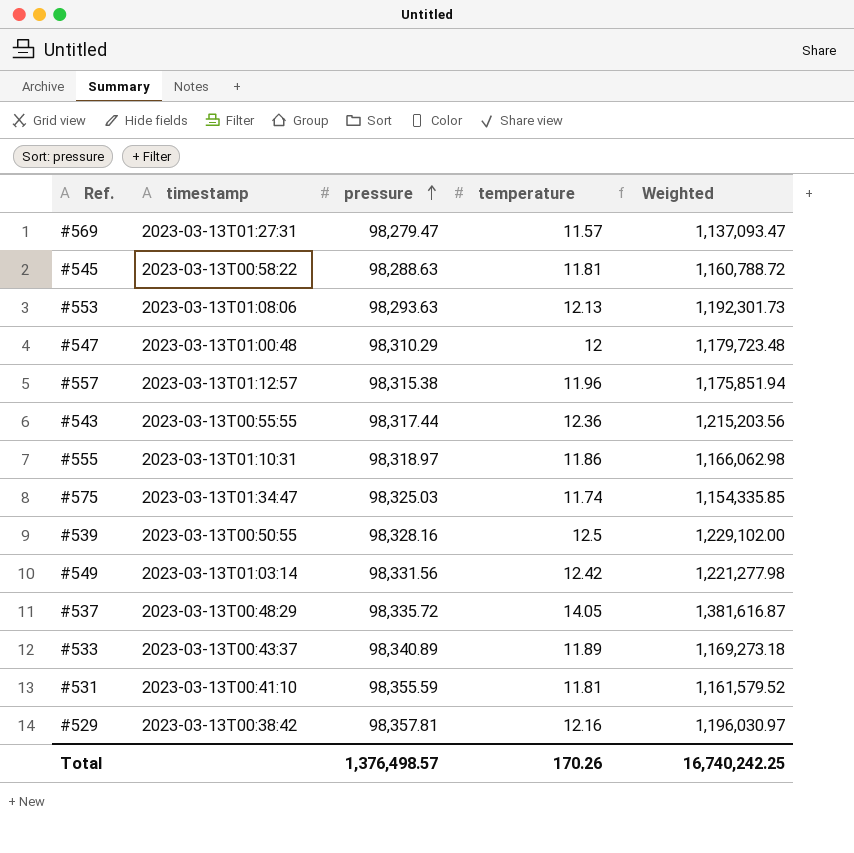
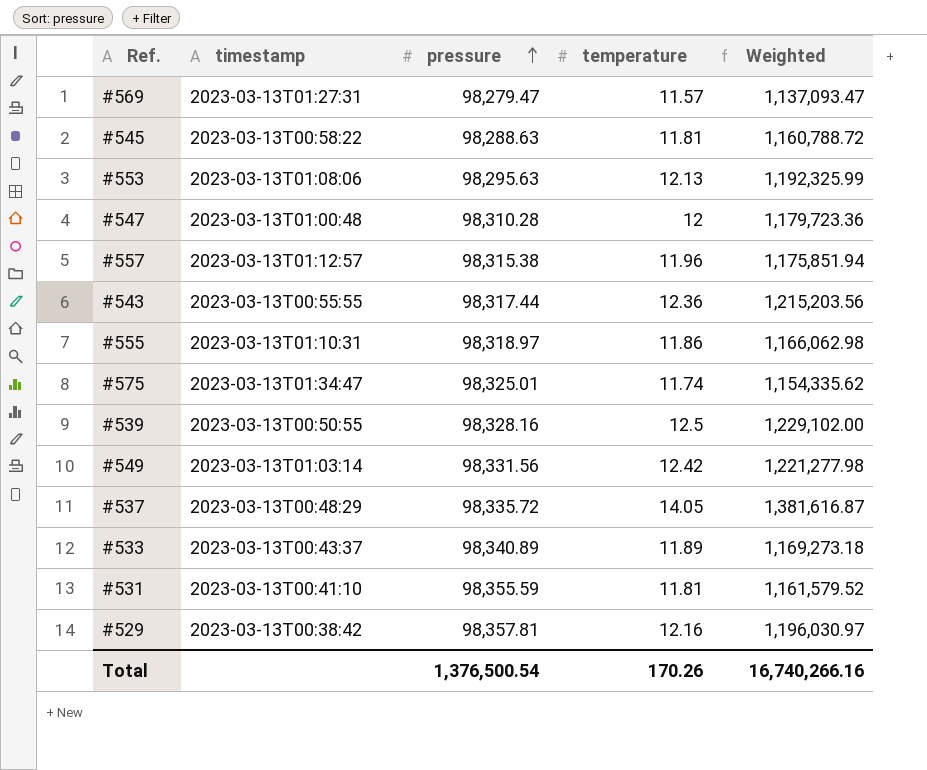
#553 | pressure: 98,293.63 -> 98,295.63
#553 | Weighted: 1,192,301.73 -> 1,192,325.99
#547 | pressure: 98,310.29 -> 98,310.28
#547 | Weighted: 1,179,723.48 -> 1,179,723.36
#575 | pressure: 98,325.03 -> 98,325.01
#575 | Weighted: 1,154,335.85 -> 1,154,335.62
Total | pressure: 1,376,498.57 -> 1,376,500.54
Total | Weighted: 16,740,242.25 -> 16,740,266.16

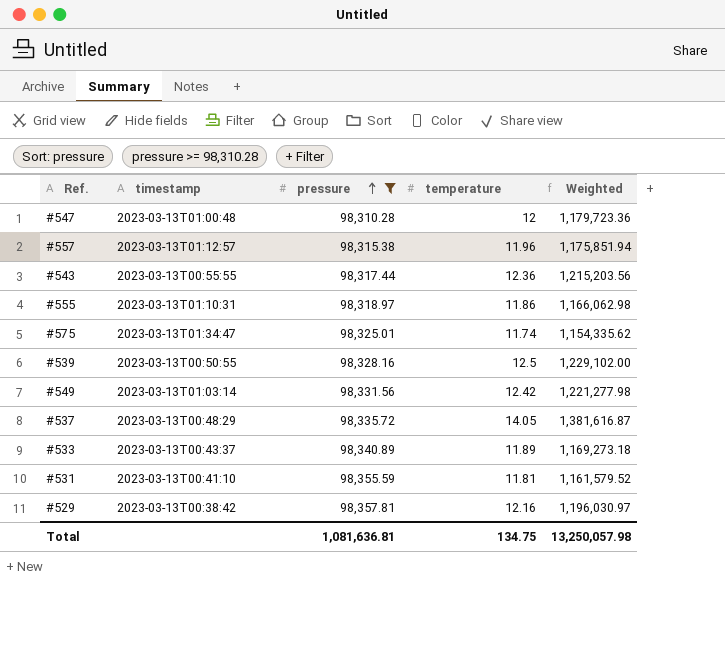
filter: none -> pressure >= 98,310.28
Total | pressure: 1,376,500.54 -> 1,081,636.81
Total | temperature: 170.26 -> 134.75
Total | Weighted: 16,740,266.16 -> 13,250,057.98

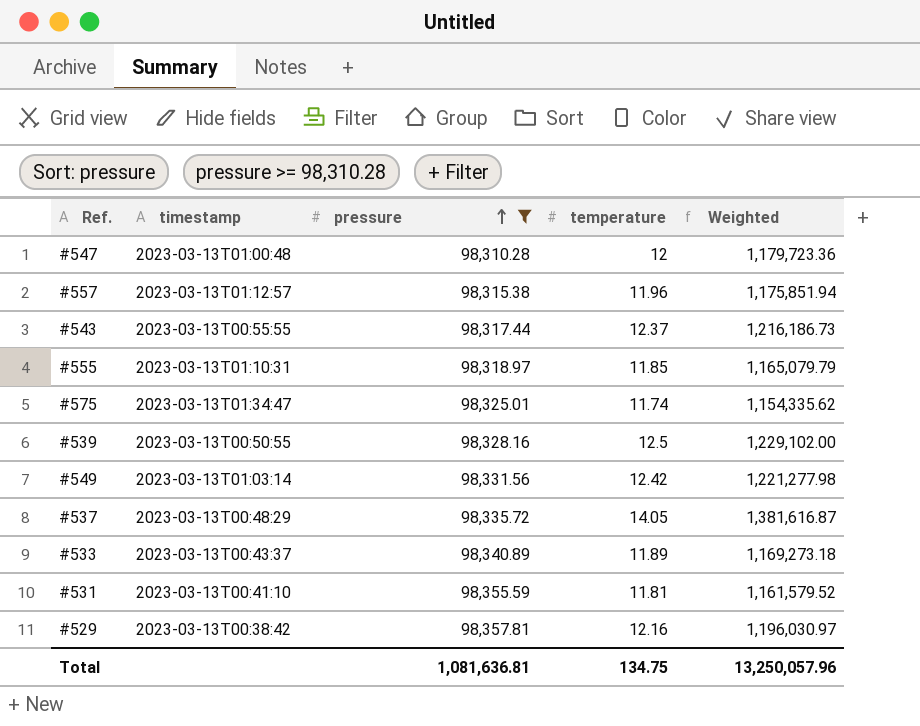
#543 | temperature: 12.36 -> 12.37
#543 | Weighted: 1,215,203.56 -> 1,216,186.73
#555 | temperature: 11.86 -> 11.85
#555 | Weighted: 1,166,062.98 -> 1,165,079.79
Total | Weighted: 13,250,057.98 -> 13,250,057.96

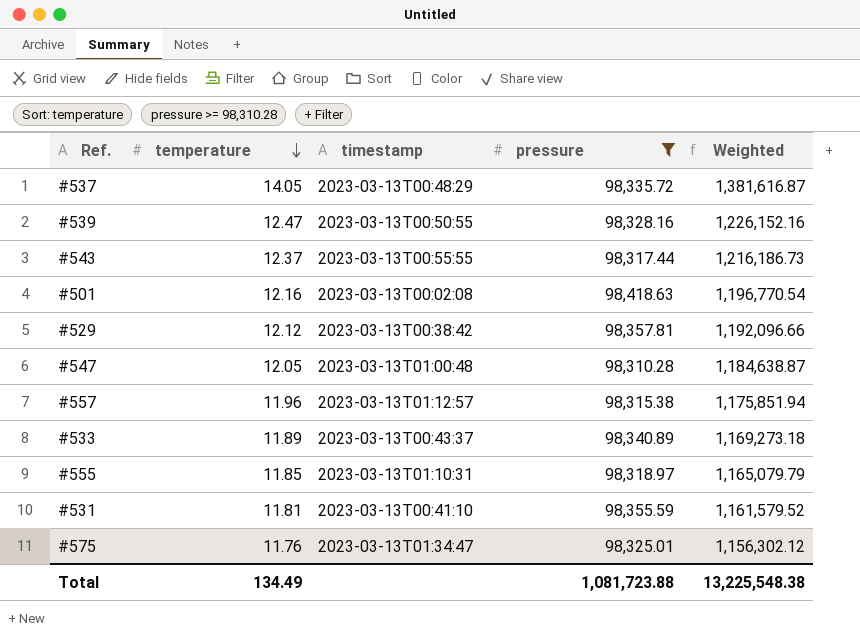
row order: pressure ascending -> temperature descending
column temperature | position: 4 -> 2
row #549: 2023-03-13T01:03:14 | 98,331.56 | 12.42 | 1,221,277.98 -> none
#539 | temperature: 12.5 -> 12.47
#539 | Weighted: 1,229,102.00 -> 1,226,152.16
row #501: none -> 12.16 | 2023-03-13T00:02:08 | 98,418.63 | 1,196,770.54
#529 | temperature: 12.16 -> 12.12
#529 | Weighted: 1,196,030.97 -> 1,192,096.66
#547 | temperature: 12 -> 12.05
#547 | Weighted: 1,179,723.36 -> 1,184,638.87
#575 | temperature: 11.74 -> 11.76
#575 | Weighted: 1,154,335.62 -> 1,156,302.12
Total | temperature: 134.75 -> 134.49
Total | pressure: 1,081,636.81 -> 1,081,723.88
Total | Weighted: 13,250,057.96 -> 13,225,548.38

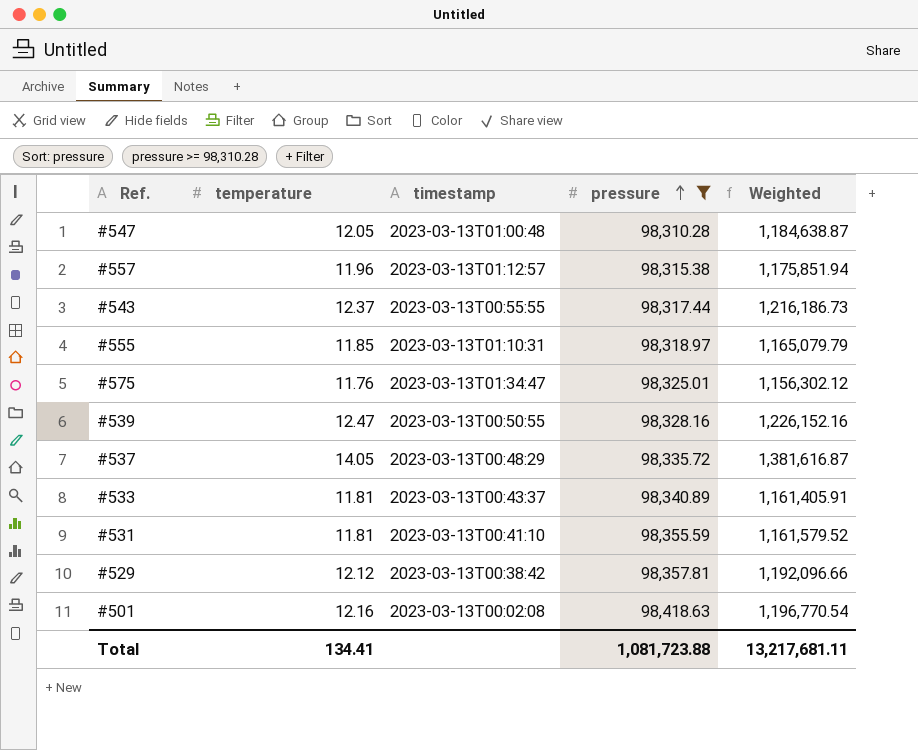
row order: temperature descending -> pressure ascending
#533 | temperature: 11.89 -> 11.81
#533 | Weighted: 1,169,273.18 -> 1,161,405.91
Total | temperature: 134.49 -> 134.41
Total | Weighted: 13,225,548.38 -> 13,217,681.11

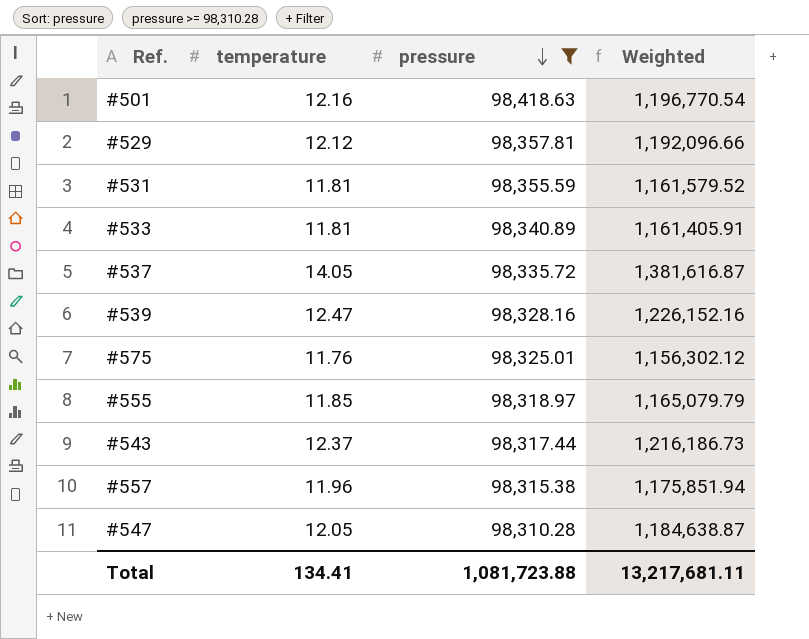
row order: pressure ascending -> pressure descending
column timestamp | position: 3 -> none

